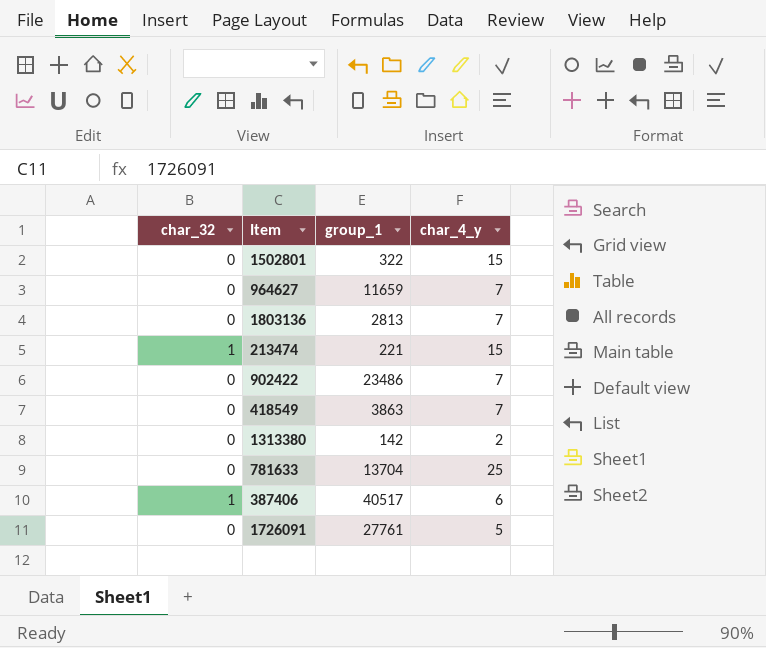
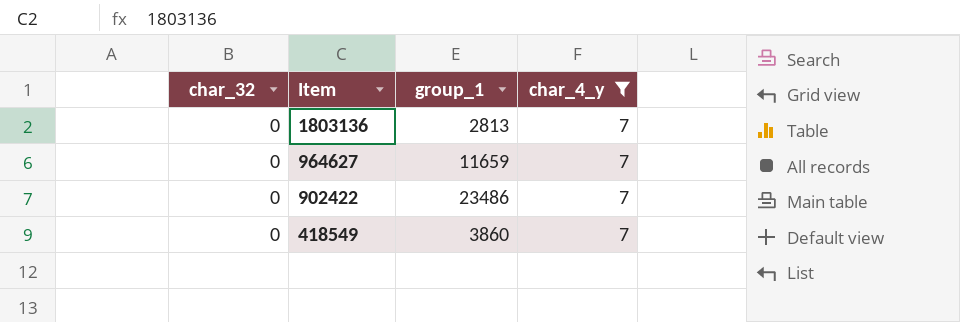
filter: none -> char_4_y = 7
row order: none -> Item descending
418549 | group_1: 3863 -> 3860

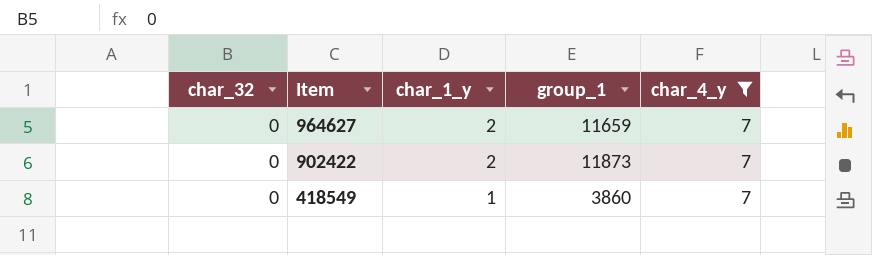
column char_1_y | position: none -> 3
row 1803136: 0 | 2813 | 7 -> none
902422 | group_1: 23486 -> 11873

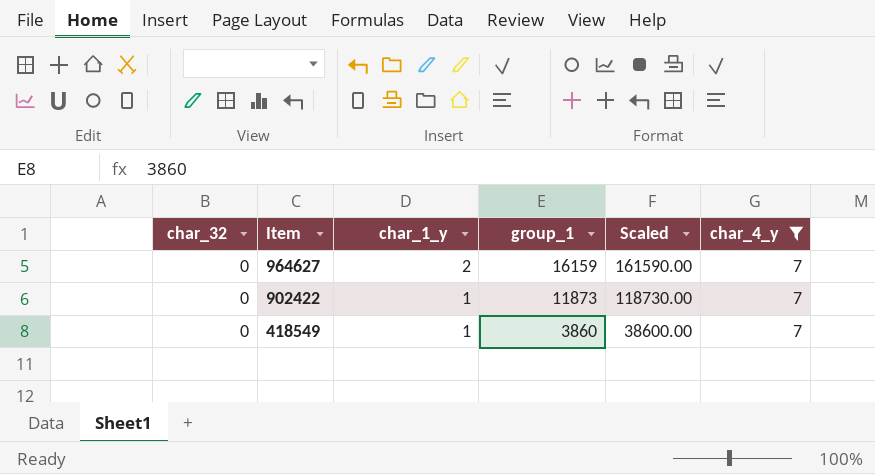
column Scaled | formula: none -> [group_1] * 10
964627 | group_1: 11659 -> 16159
902422 | char_1_y: 2 -> 1

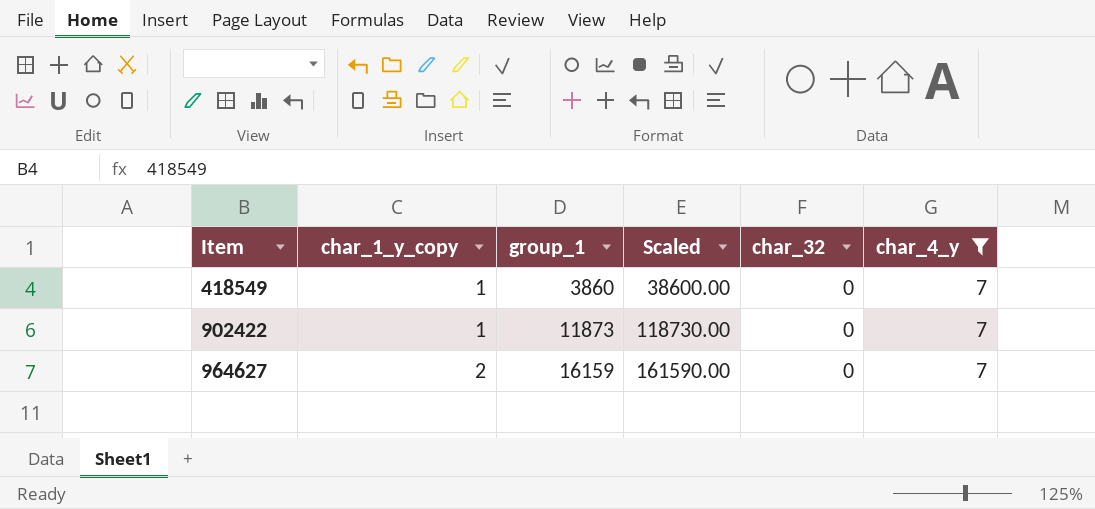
row order: Item descending -> Item ascending
column name: char_1_y -> char_1_y_copy
column char_32 | position: 1 -> 5

